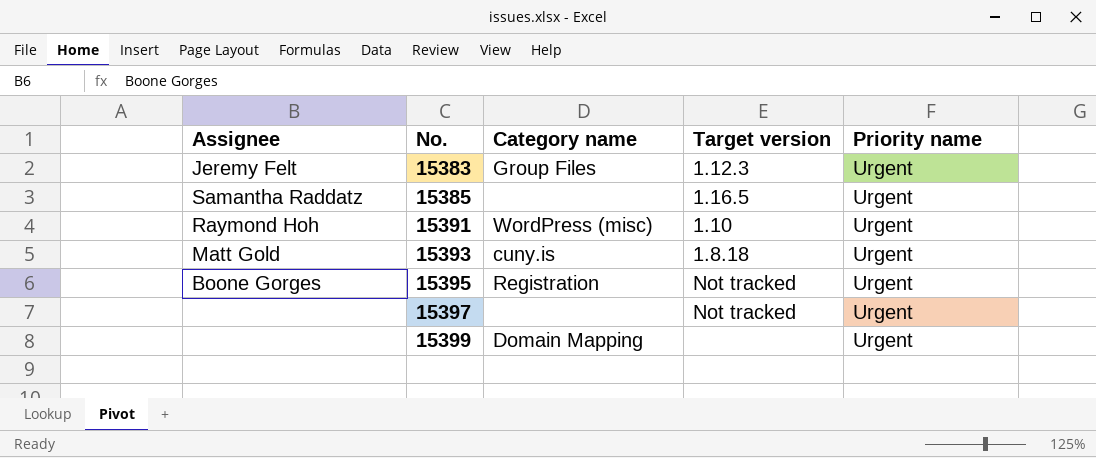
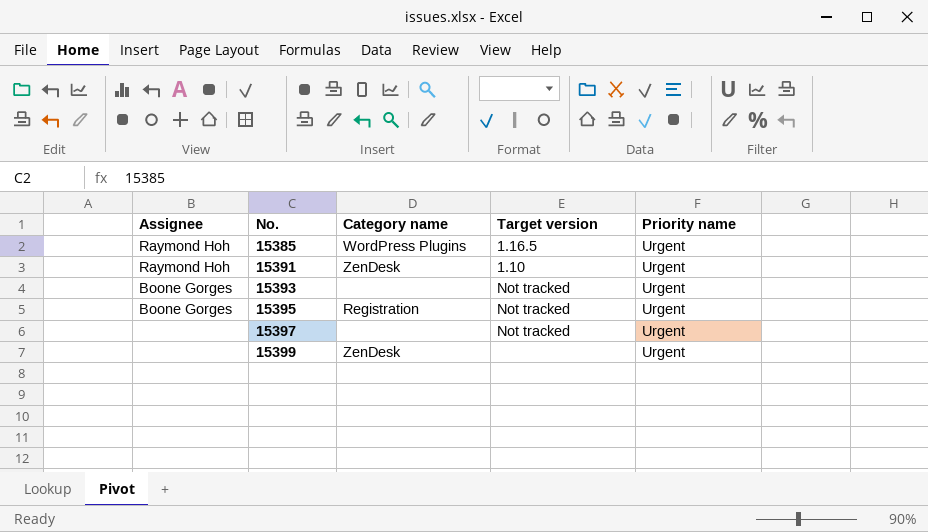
row 15383: Jeremy Felt | Group Files | 1.12.3 | Urgent -> none
15385 | Assignee: Samantha Raddatz -> Raymond Hoh
15385 | Category name: none -> WordPress Plugins
15391 | Category name: WordPress (misc) -> ZenDesk
15393 | Assignee: Matt Gold -> Boone Gorges
15393 | Category name: cuny.is -> none
15393 | Target version: 1.8.18 -> Not tracked
15399 | Category name: Domain Mapping -> ZenDesk

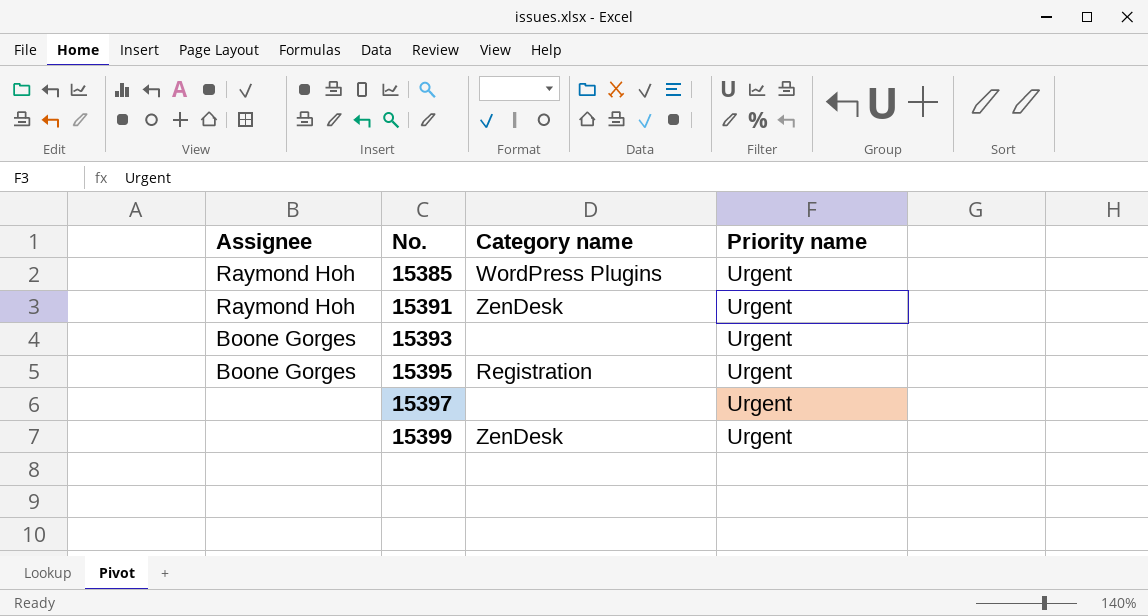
column Target version | position: 4 -> none

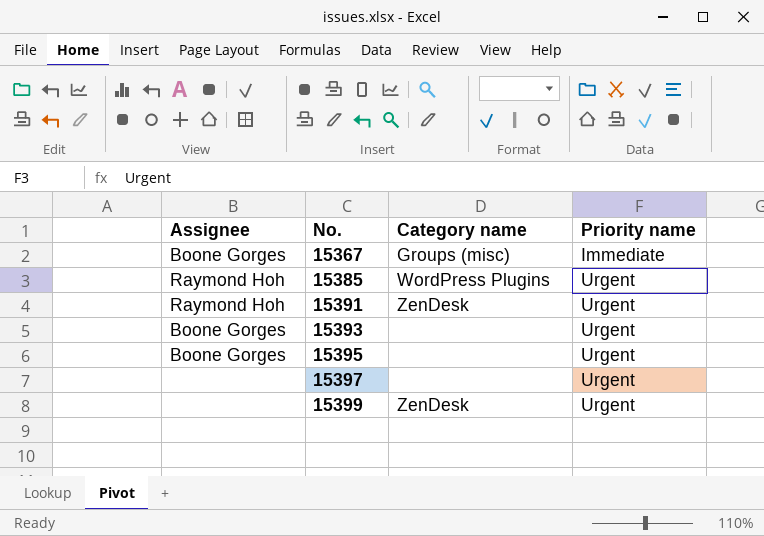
row 15367: none -> Boone Gorges | Groups (misc) | Immediate
15395 | Category name: Registration -> none

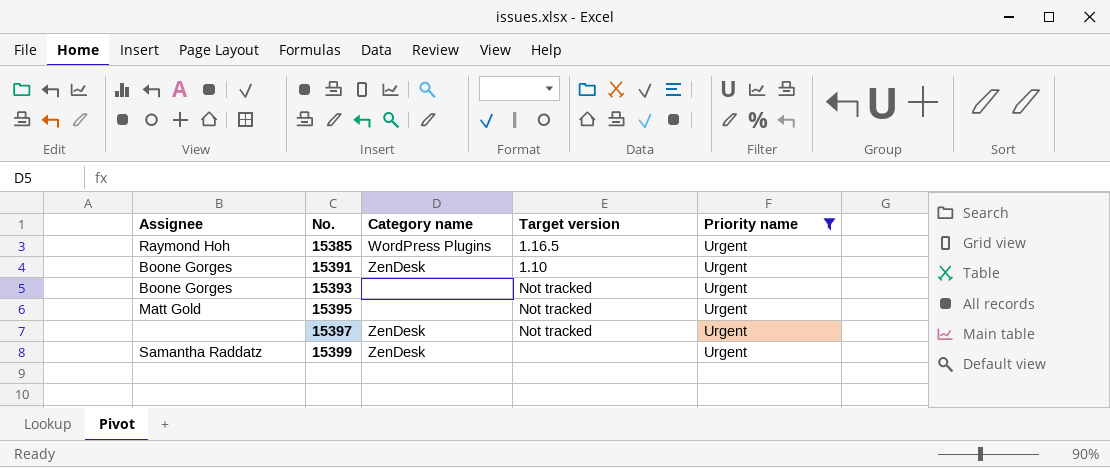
filter: none -> Priority name = Urgent
column Target version | position: none -> 4
15391 | Assignee: Raymond Hoh -> Boone Gorges
15395 | Assignee: Boone Gorges -> Matt Gold
15397 | Category name: none -> ZenDesk
15399 | Assignee: none -> Samantha Raddatz

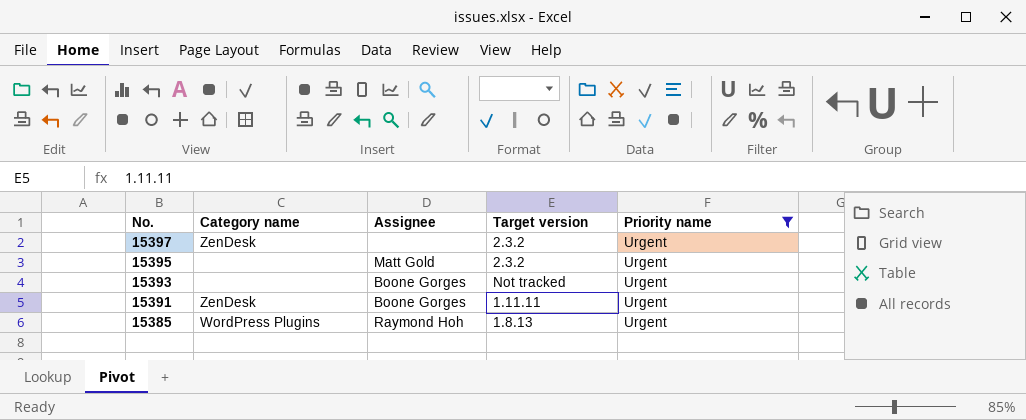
row order: No. ascending -> No. descending
column Assignee | position: 1 -> 3
row 15399: Samantha Raddatz | ZenDesk | none | Urgent -> none
15397 | Target version: Not tracked -> 2.3.2
15395 | Target version: Not tracked -> 2.3.2
15391 | Target version: 1.10 -> 1.11.11
15385 | Target version: 1.16.5 -> 1.8.13

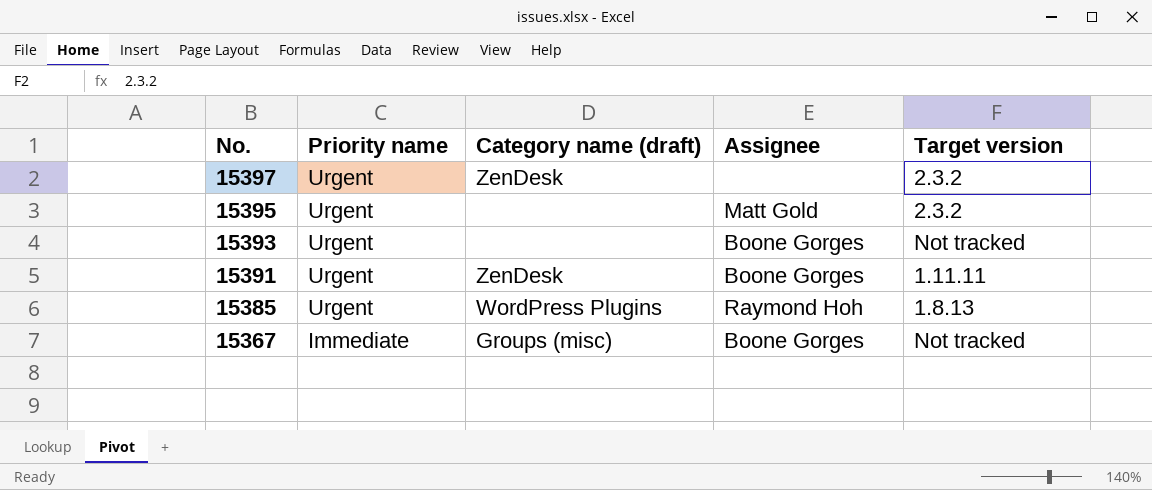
filter: Priority name = Urgent -> none
column Priority name | position: 5 -> 2
column name: Category name -> Category name (draft)

